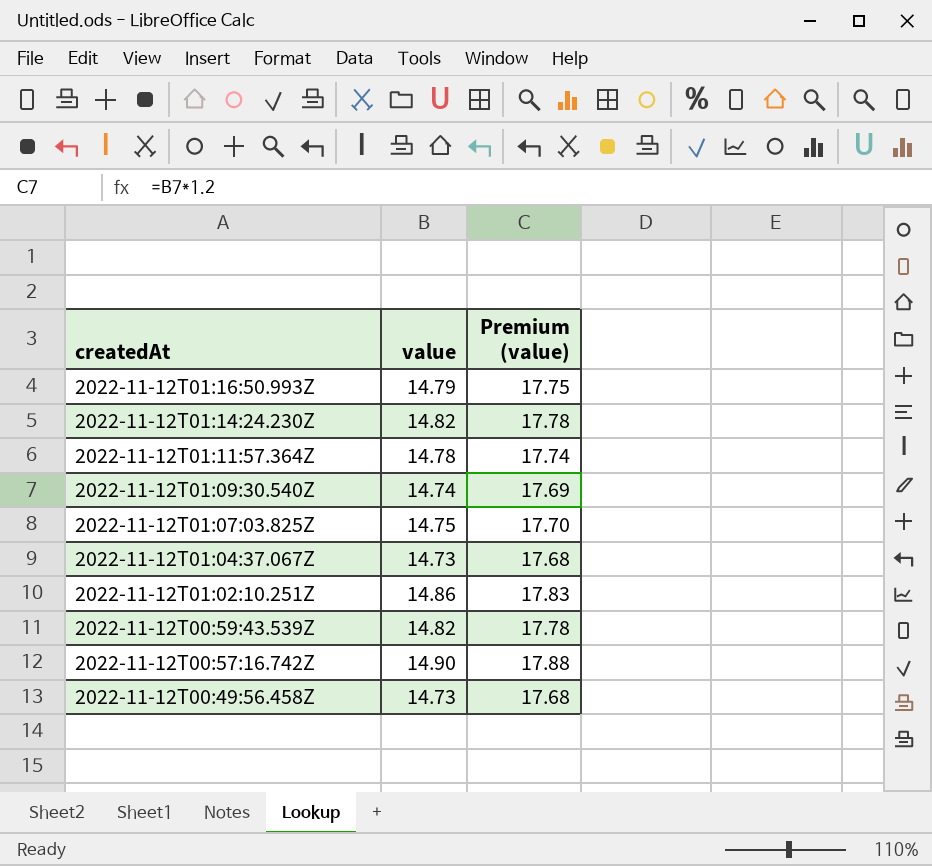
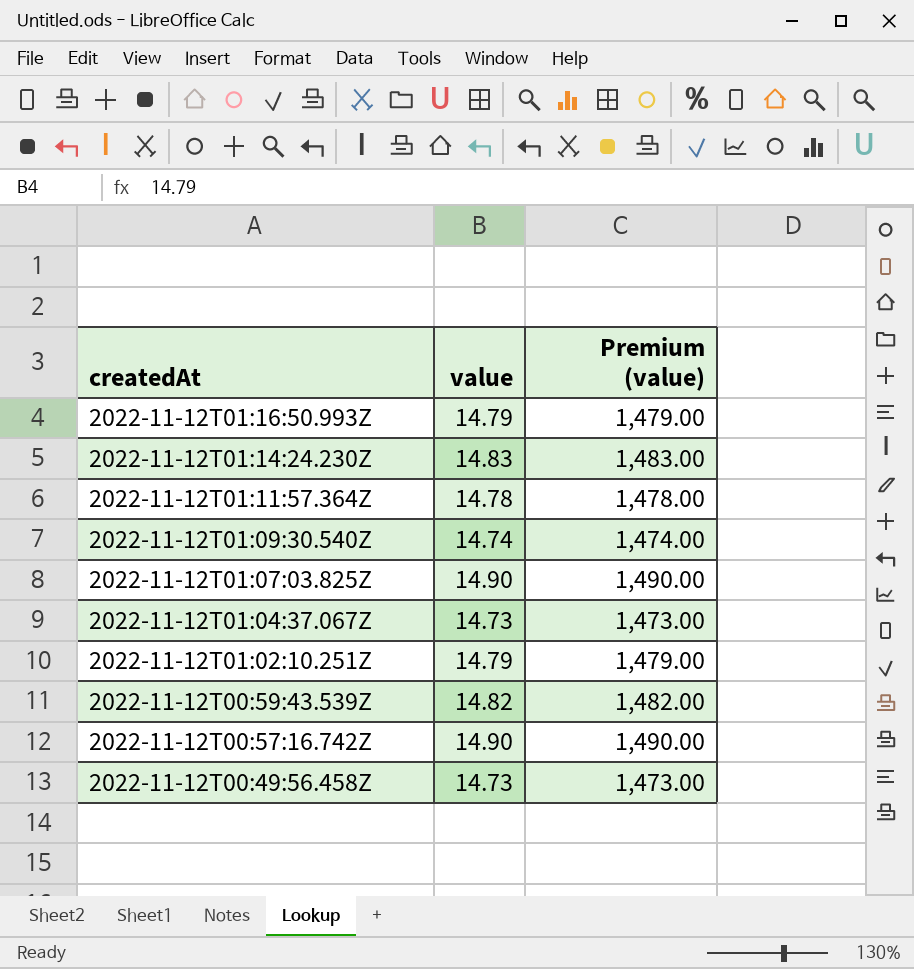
column Premium (value) | formula: [value] * 1.2 -> [value] * 100
2022-11-12T01:14:24.230Z | value: 14.82 -> 14.83
2022-11-12T01:07:03.825Z | value: 14.75 -> 14.90
2022-11-12T01:02:10.251Z | value: 14.86 -> 14.79

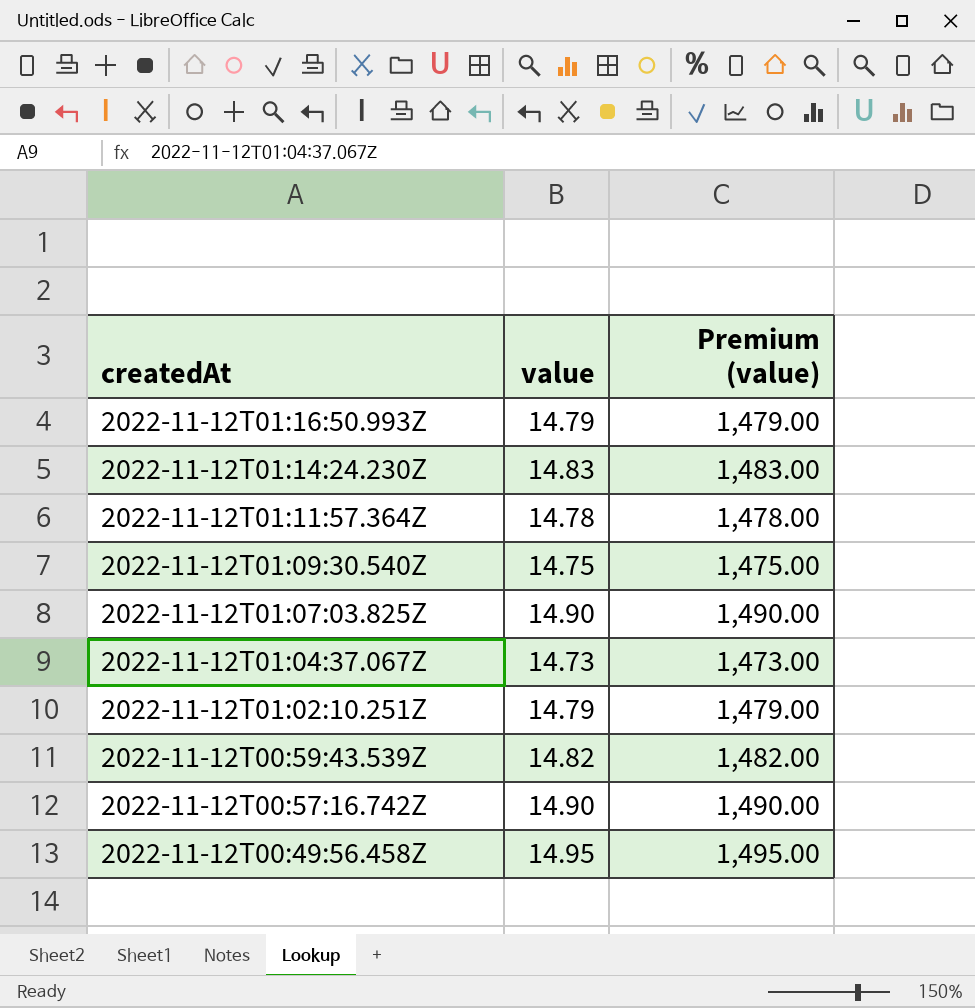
2022-11-12T01:09:30.540Z | value: 14.74 -> 14.75
2022-11-12T01:09:30.540Z | Premium (value): 1,474.00 -> 1,475.00
2022-11-12T00:49:56.458Z | value: 14.73 -> 14.95
2022-11-12T00:49:56.458Z | Premium (value): 1,473.00 -> 1,495.00

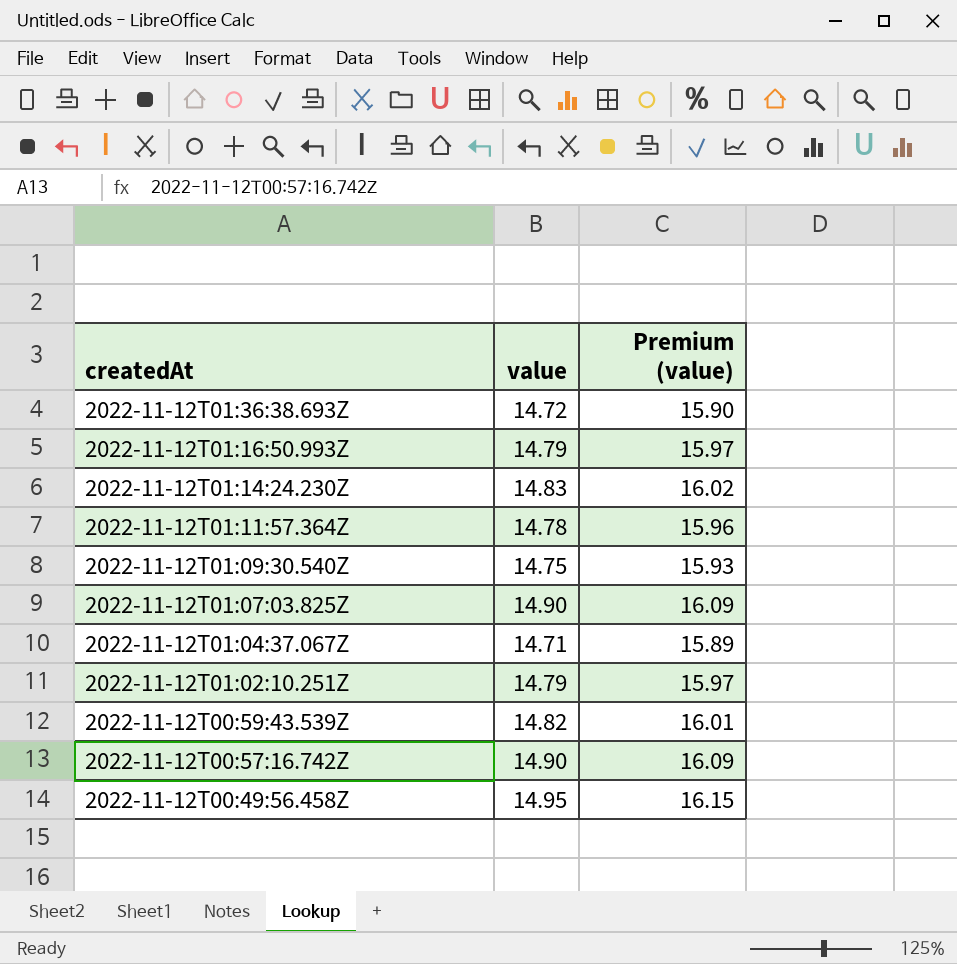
column Premium (value) | formula: [value] * 100 -> [value] * 1.08
row 2022-11-12T01:36:38.693Z: none -> 14.72 | 15.90
2022-11-12T01:04:37.067Z | value: 14.73 -> 14.71

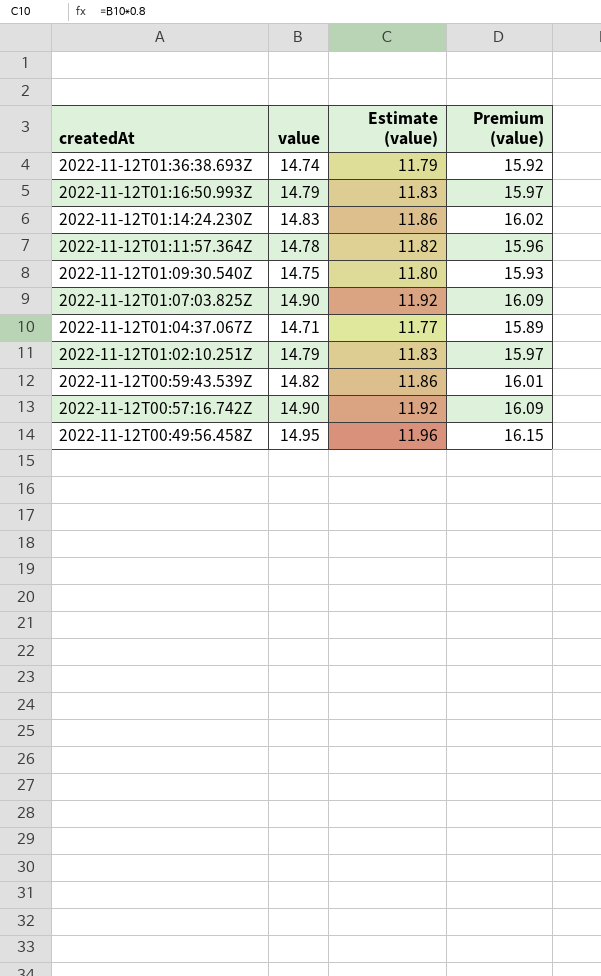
column Estimate (value) | formula: none -> [value] * 0.8
2022-11-12T01:36:38.693Z | value: 14.72 -> 14.74
2022-11-12T01:36:38.693Z | Premium (value): 15.90 -> 15.92

